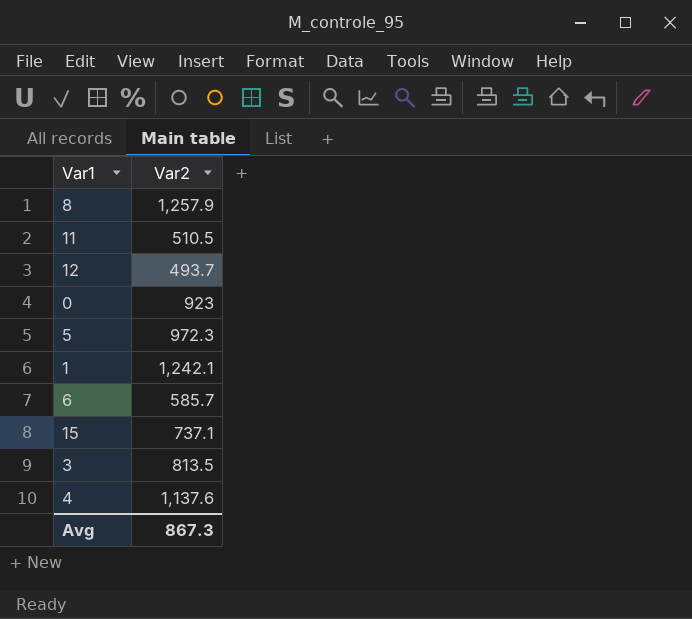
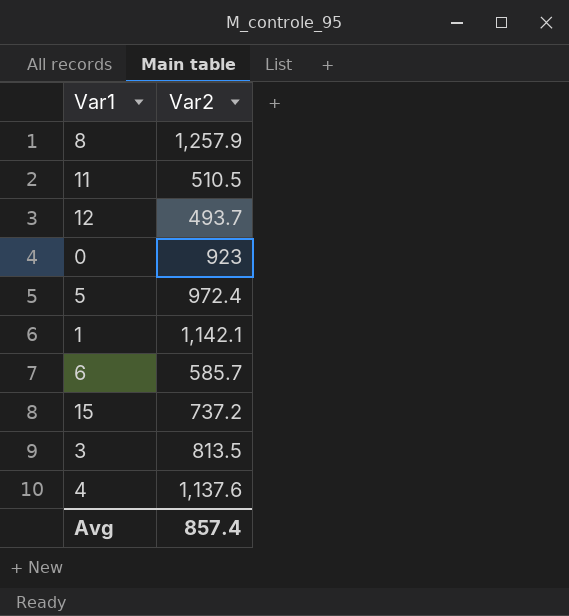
5 | Var2: 972.3 -> 972.4
1 | Var2: 1,242.1 -> 1,142.1
15 | Var2: 737.1 -> 737.2
Avg | Var2: 867.3 -> 857.4

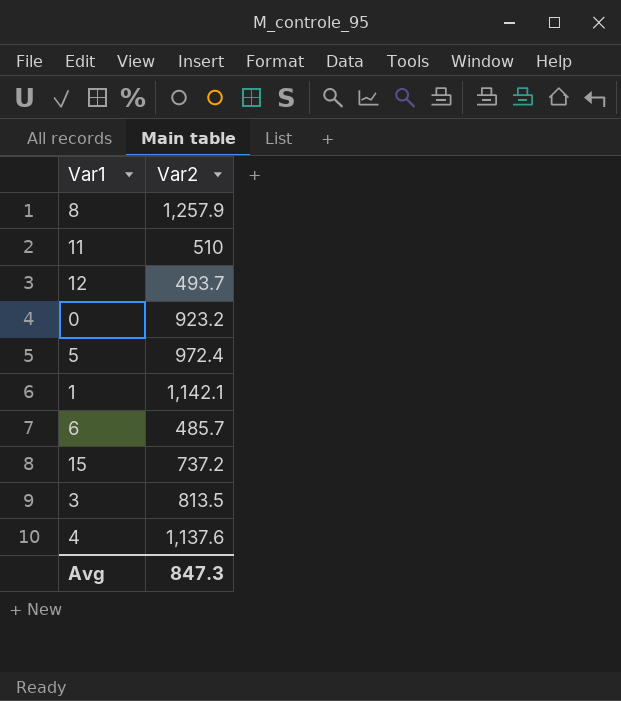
11 | Var2: 510.5 -> 510
0 | Var2: 923 -> 923.2
6 | Var2: 585.7 -> 485.7
Avg | Var2: 857.4 -> 847.3

